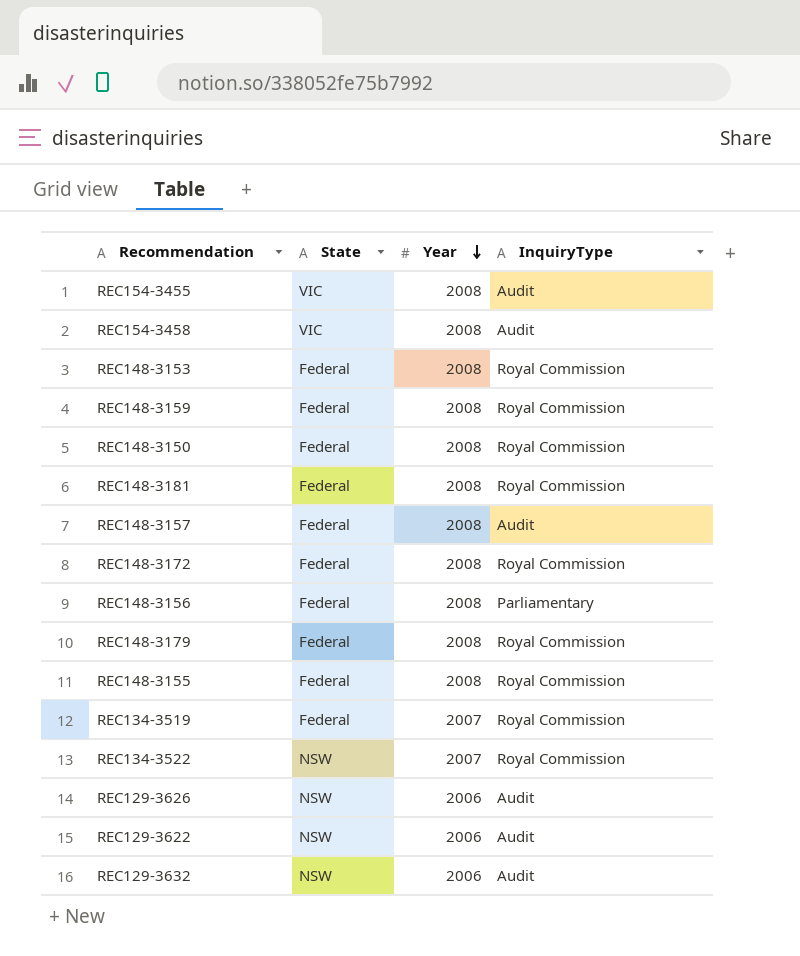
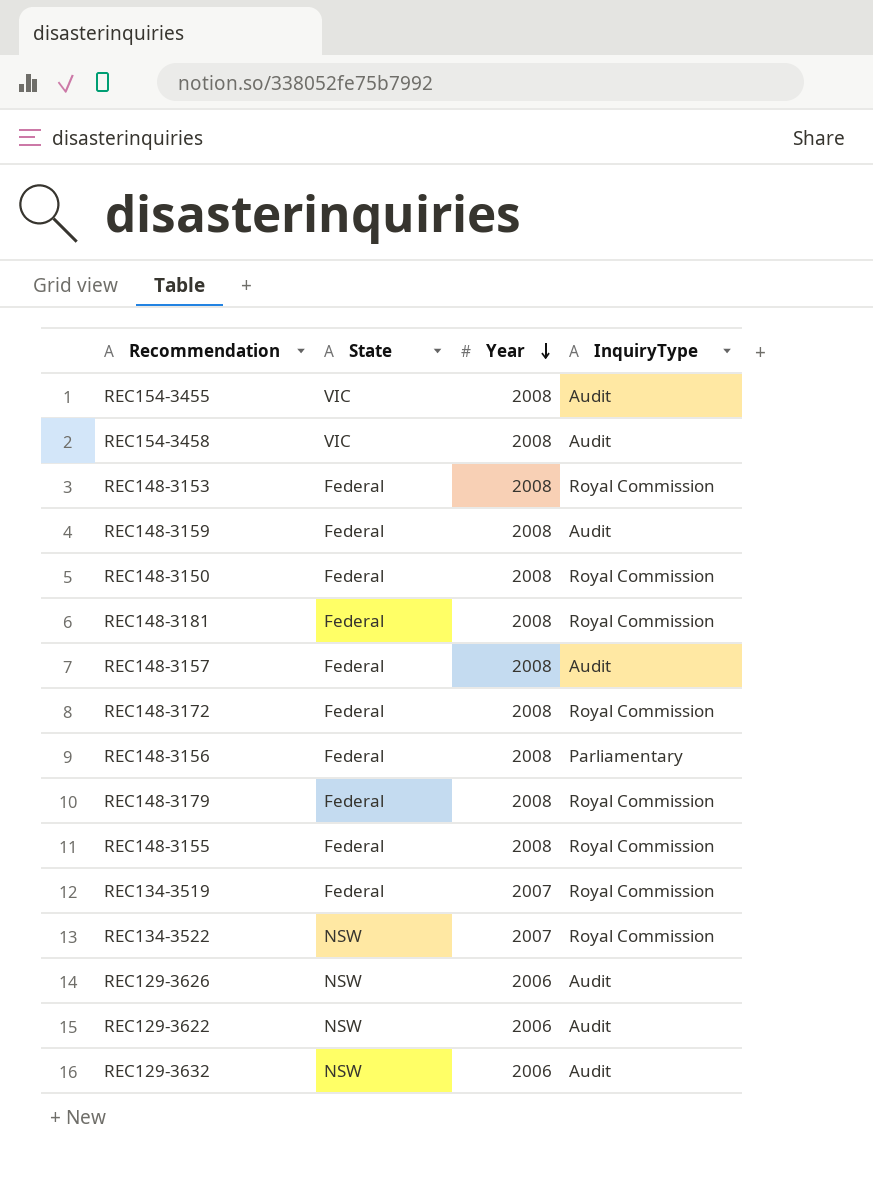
REC148-3159 | InquiryType: Royal Commission -> Audit

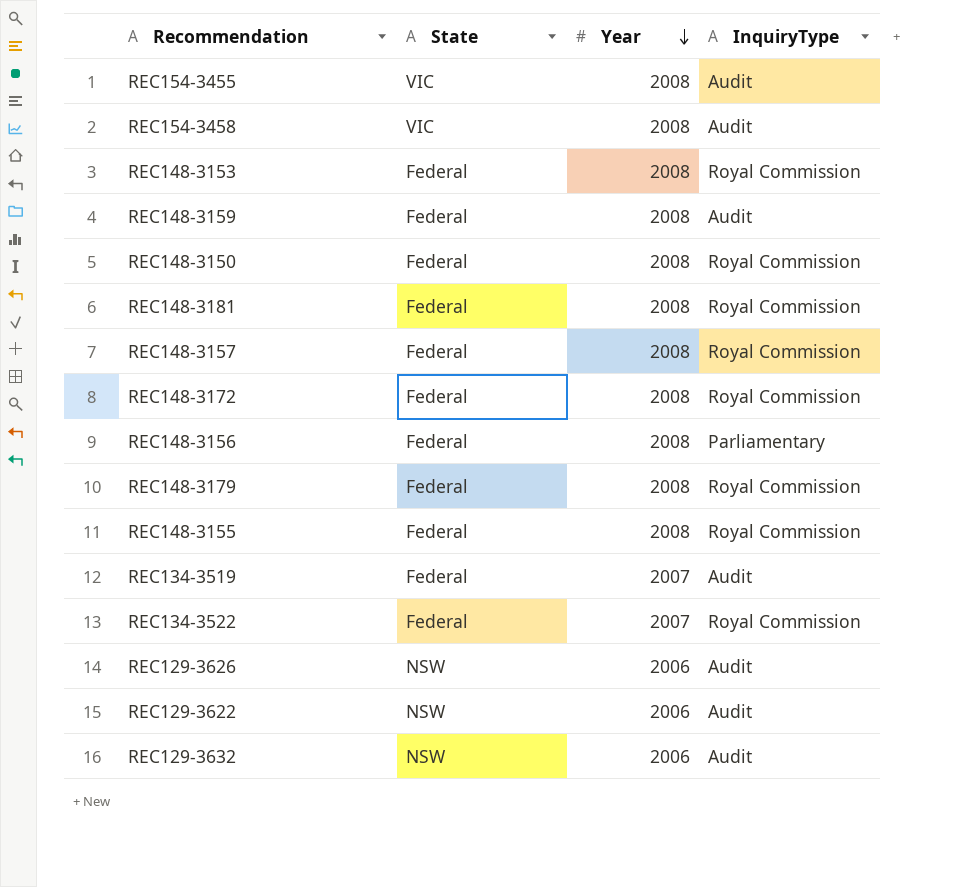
REC148-3157 | InquiryType: Audit -> Royal Commission
REC134-3519 | InquiryType: Royal Commission -> Audit
REC134-3522 | State: NSW -> Federal

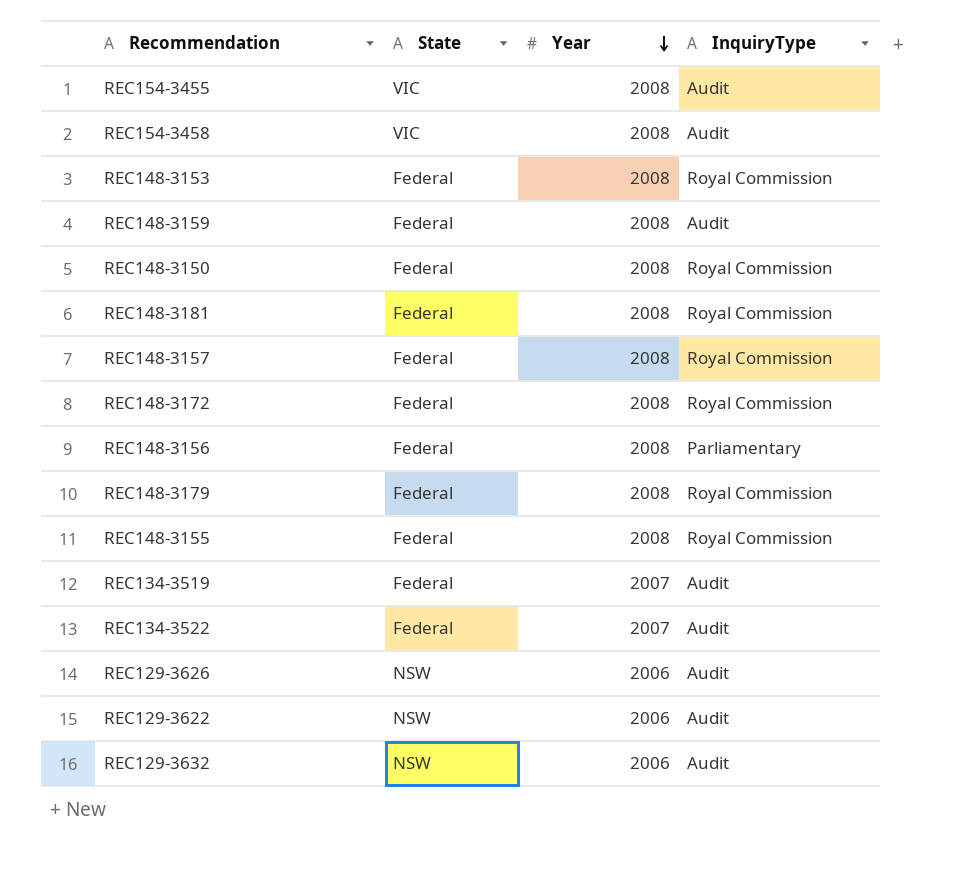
REC134-3522 | InquiryType: Royal Commission -> Audit

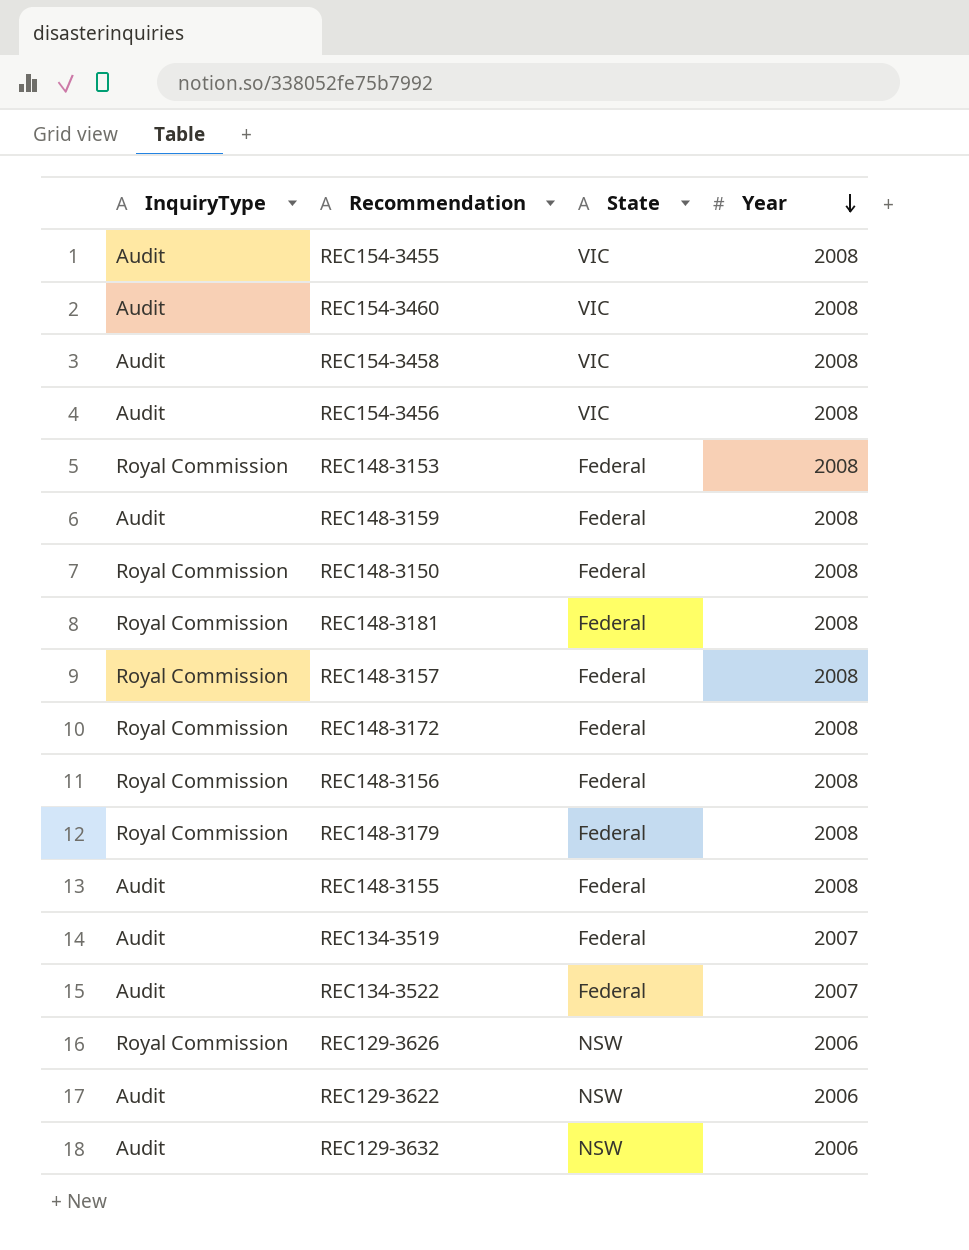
column InquiryType | position: 4 -> 1
row REC154-3460: none -> Audit | VIC | 2008
row REC154-3456: none -> Audit | VIC | 2008
REC148-3156 | InquiryType: Parliamentary -> Royal Commission
REC148-3155 | InquiryType: Royal Commission -> Audit
REC129-3626 | InquiryType: Audit -> Royal Commission

